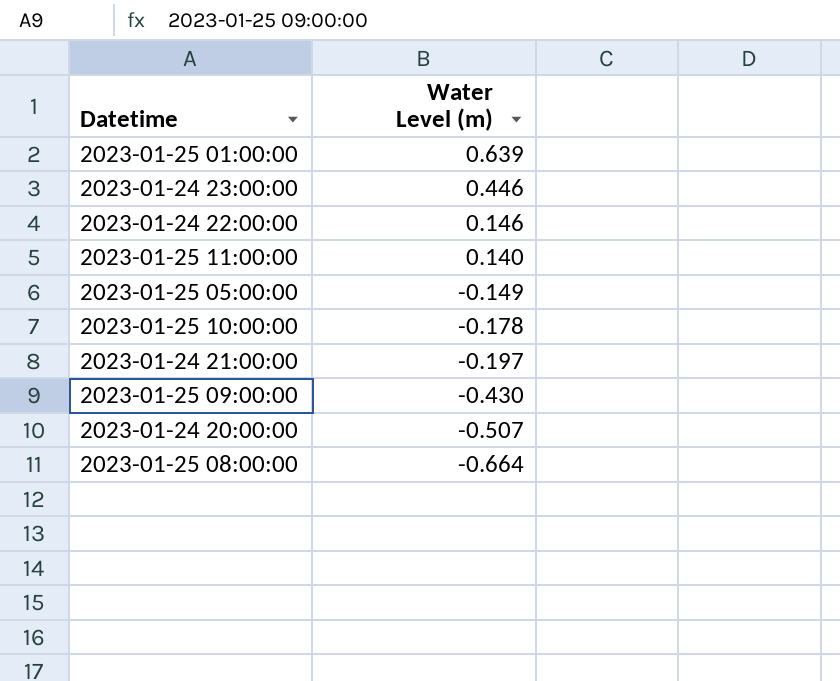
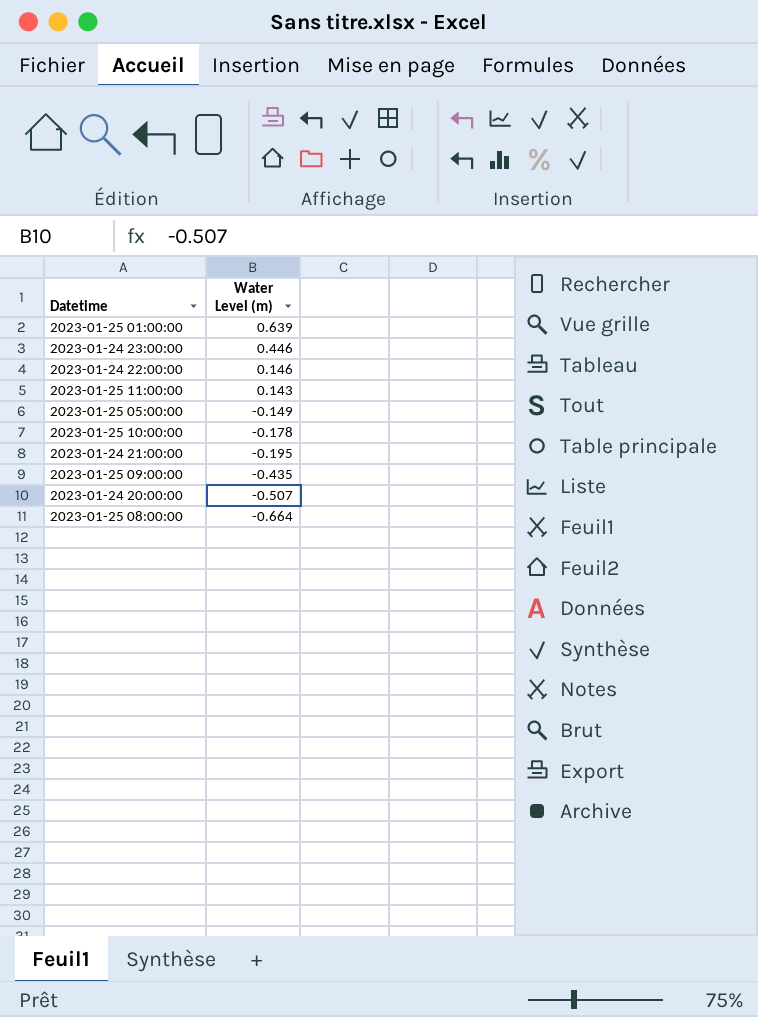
2023-01-25 11:00:00 | Water Level (m): 0.140 -> 0.143
2023-01-24 21:00:00 | Water Level (m): -0.197 -> -0.195
2023-01-25 09:00:00 | Water Level (m): -0.430 -> -0.435

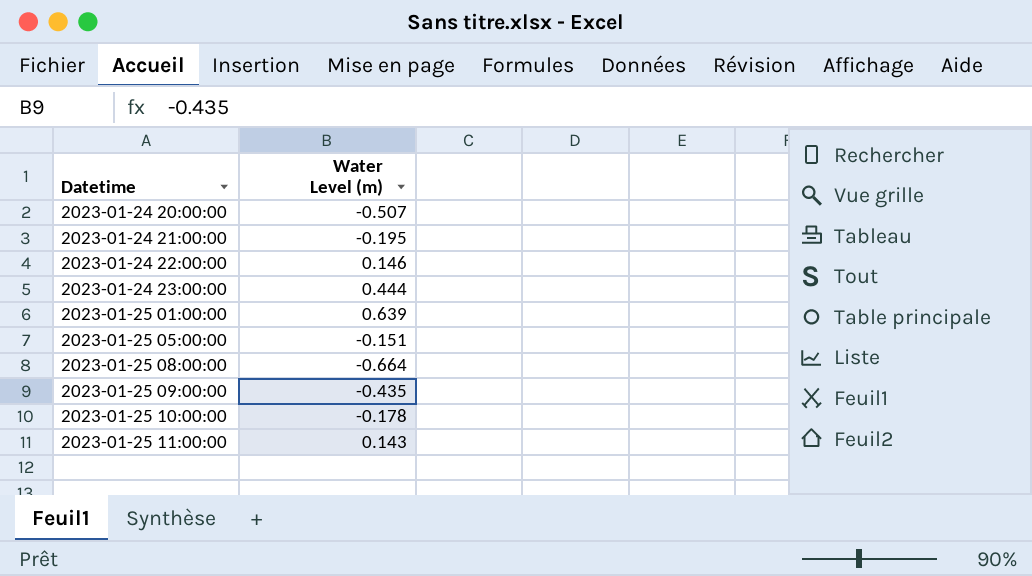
row order: Water Level (m) descending -> Datetime ascending
2023-01-24 23:00:00 | Water Level (m): 0.446 -> 0.444
2023-01-25 05:00:00 | Water Level (m): -0.149 -> -0.151

